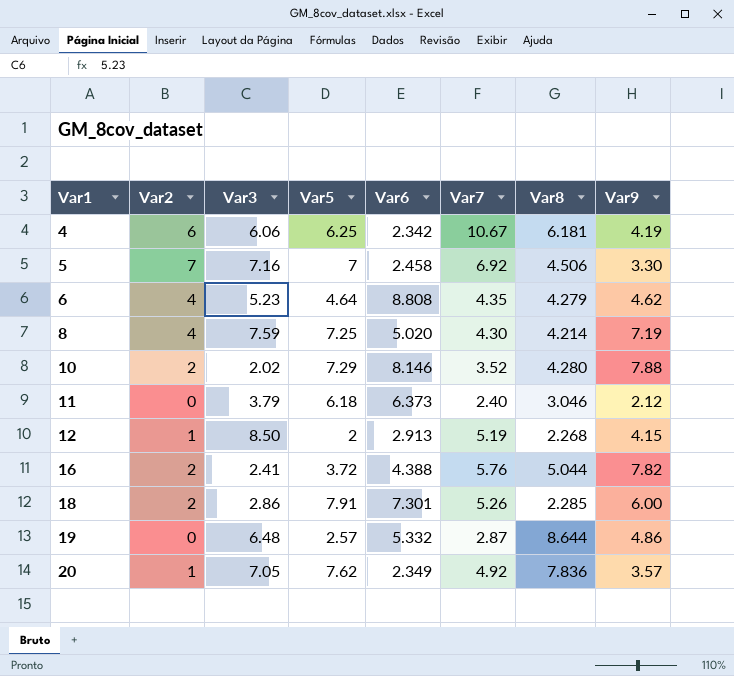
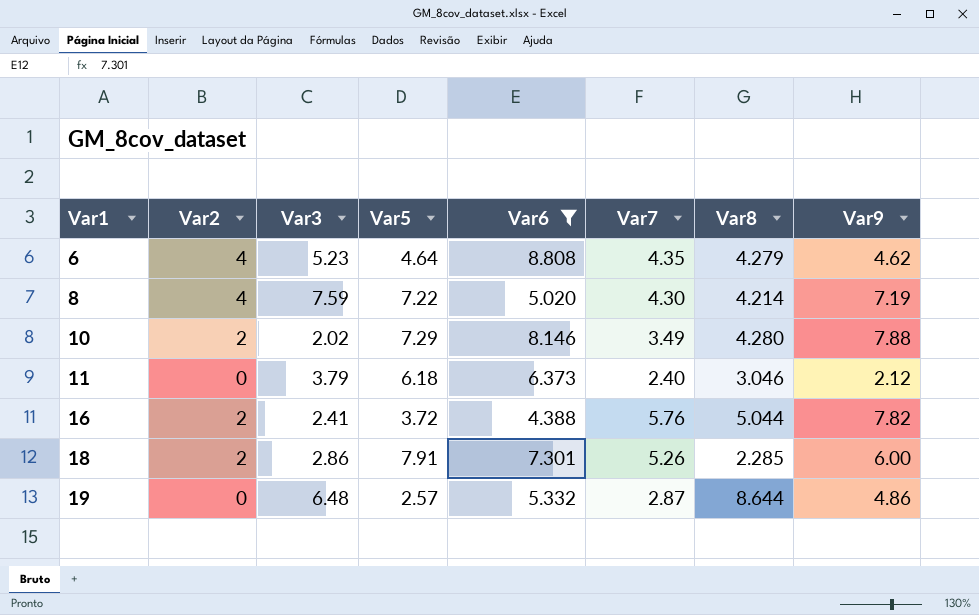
filter: none -> Var6 >= 4.388
8 | Var5: 7.25 -> 7.22
10 | Var7: 3.52 -> 3.49

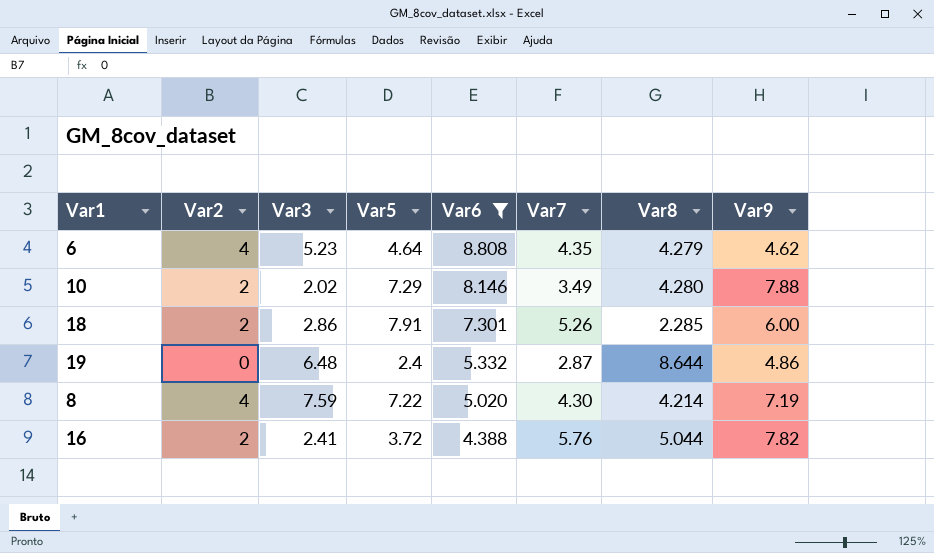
row order: Var1 ascending -> Var6 descending
row 11: 0 | 3.79 | 6.18 | 6.373 | 2.40 | 3.046 | 2.12 -> none
19 | Var5: 2.57 -> 2.4

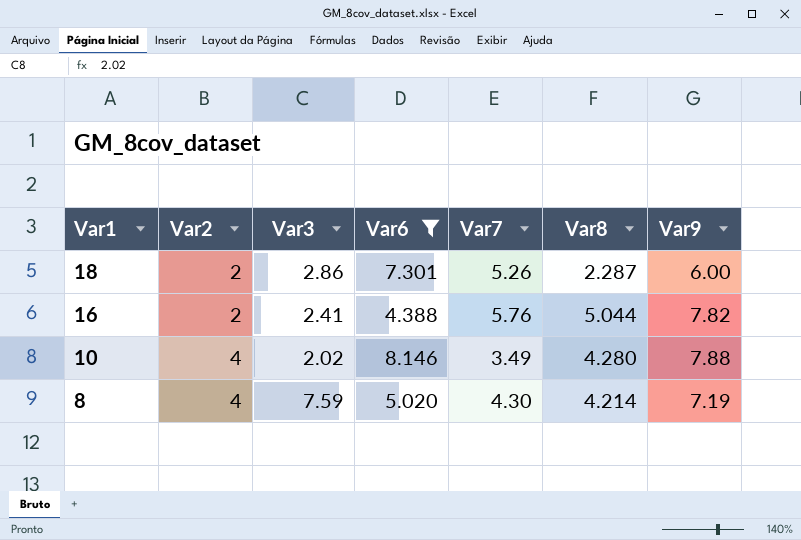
row order: Var6 descending -> Var1 descending
column Var5 | position: 4 -> none
row 6: 4 | 5.23 | 4.64 | 8.808 | 4.35 | 4.279 | 4.62 -> none
row 19: 0 | 6.48 | 2.4 | 5.332 | 2.87 | 8.644 | 4.86 -> none
18 | Var8: 2.285 -> 2.287
10 | Var2: 2 -> 4

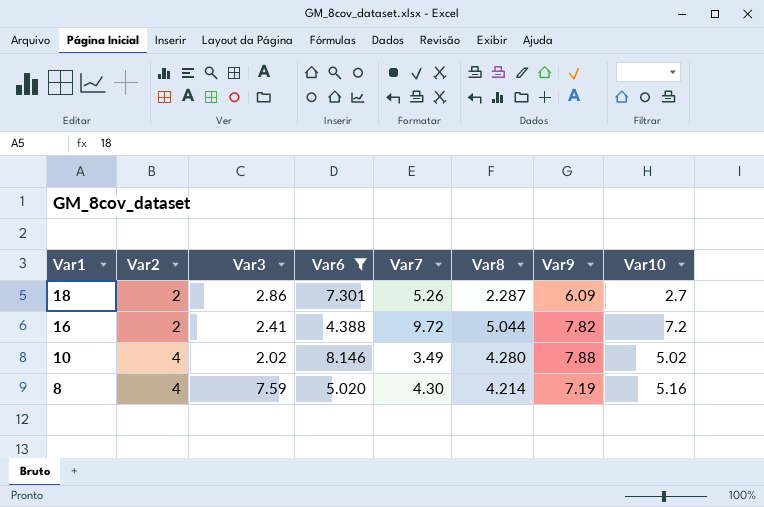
column Var10 | position: none -> 8
18 | Var9: 6.00 -> 6.09
16 | Var7: 5.76 -> 9.72

